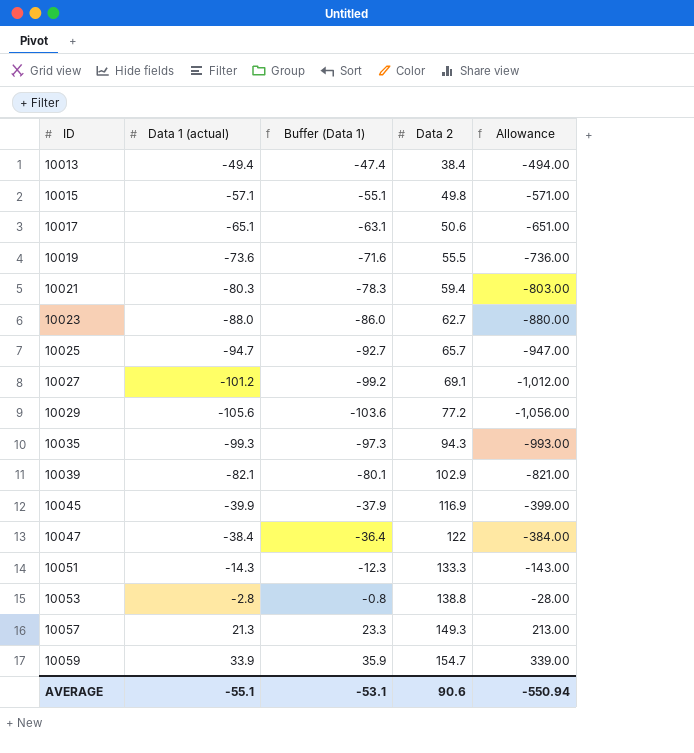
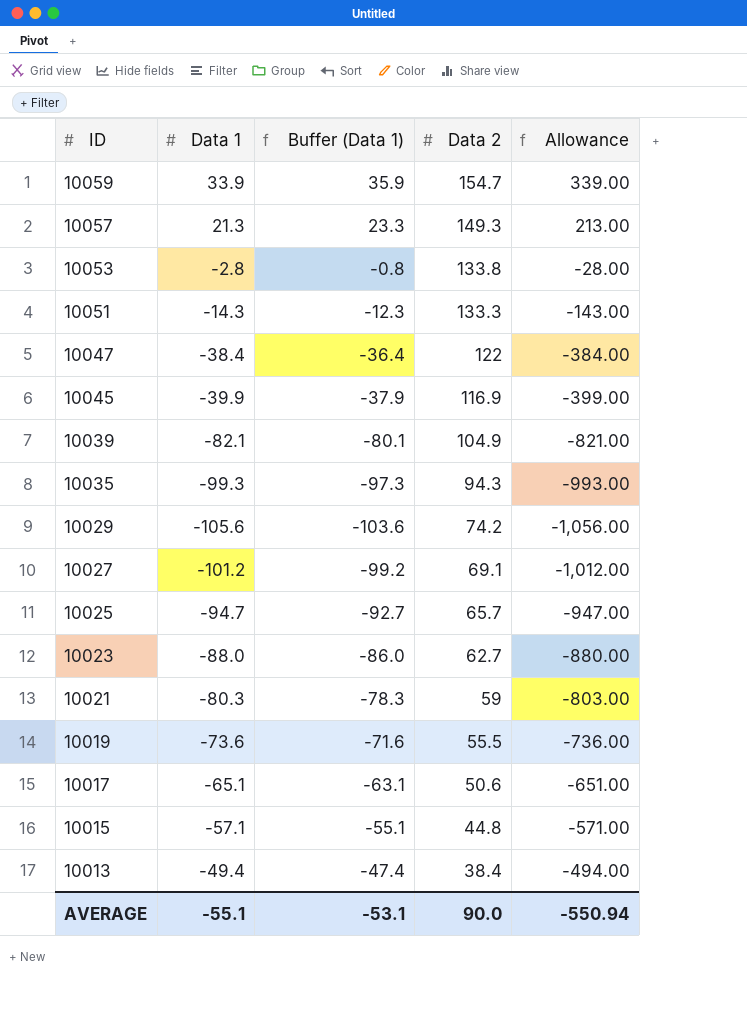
row order: ID ascending -> ID descending
column name: Data 1 (actual) -> Data 1
10053 | Data 2: 138.8 -> 133.8
10039 | Data 2: 102.9 -> 104.9
10029 | Data 2: 77.2 -> 74.2
10021 | Data 2: 59.4 -> 59
10015 | Data 2: 49.8 -> 44.8
AVERAGE | Data 2: 90.6 -> 90.0

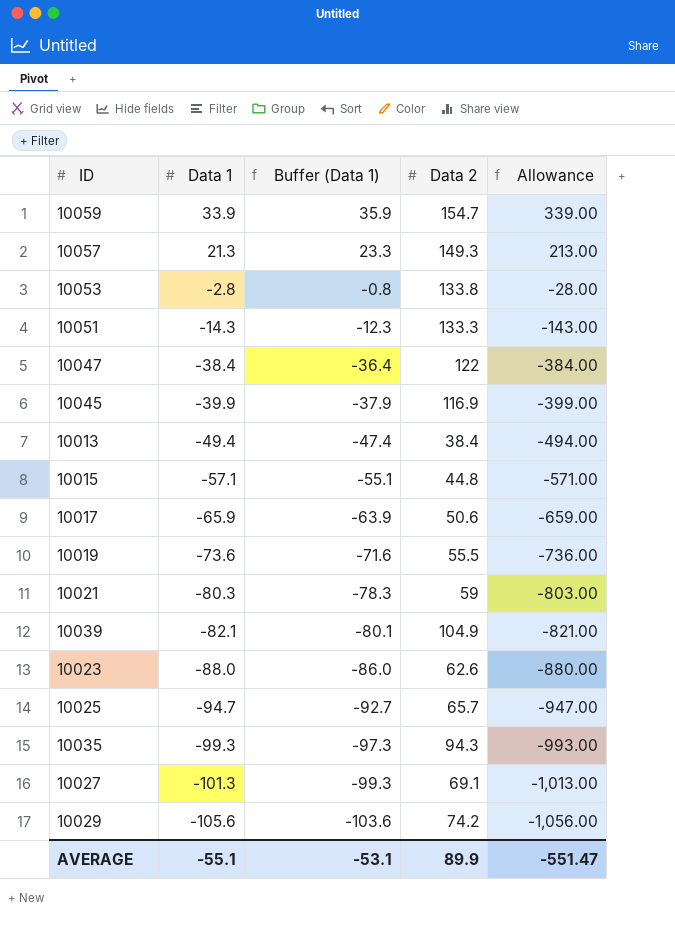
row order: ID descending -> Data 1 descending
10017 | Data 1: -65.1 -> -65.9
10017 | Buffer (Data 1): -63.1 -> -63.9
10017 | Allowance: -651.00 -> -659.00
10023 | Data 2: 62.7 -> 62.6
10027 | Data 1: -101.2 -> -101.3
10027 | Buffer (Data 1): -99.2 -> -99.3
10027 | Allowance: -1,012.00 -> -1,013.00
AVERAGE | Data 2: 90.0 -> 89.9
AVERAGE | Allowance: -550.94 -> -551.47

